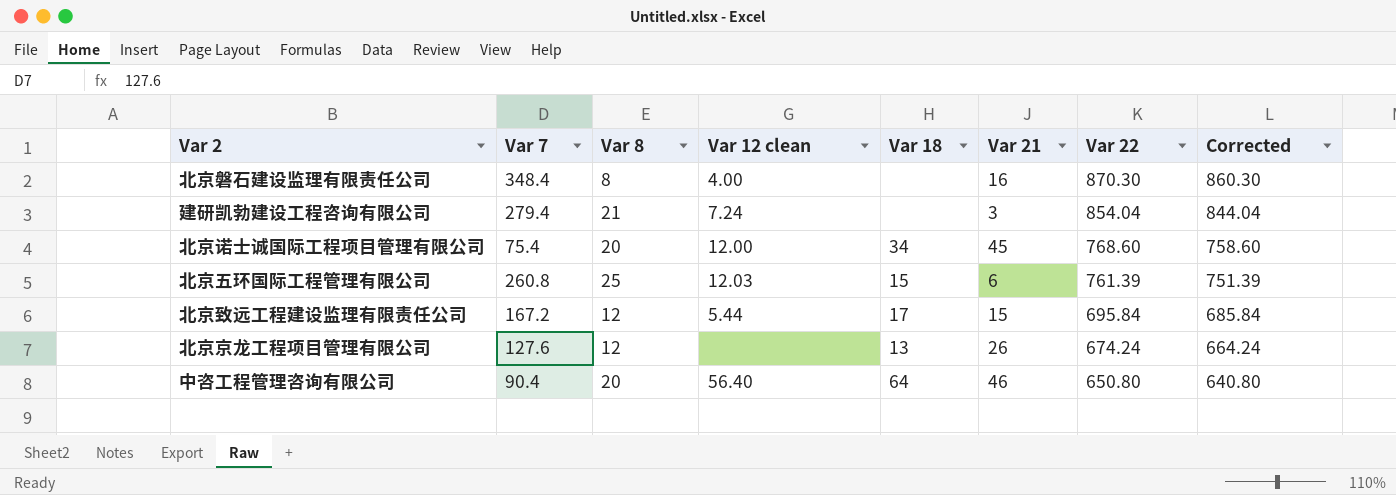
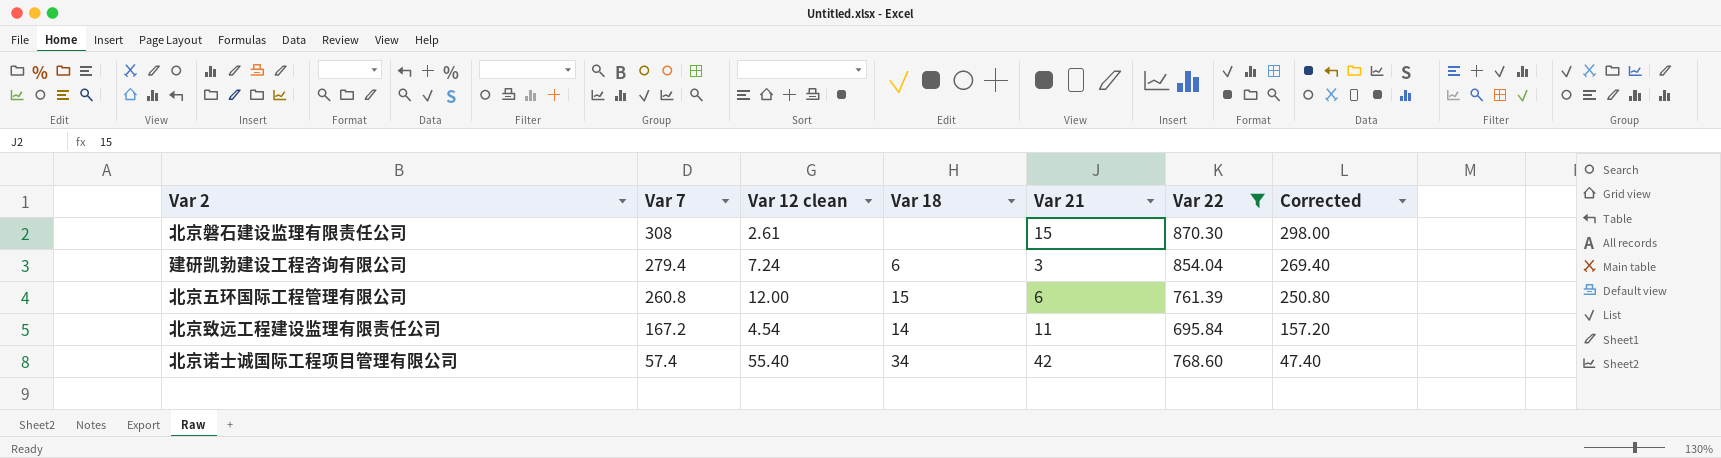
filter: none -> Var 22 >= 695.84
row order: Var 22 descending -> Var 7 descending
column Var 8 | position: 3 -> none
column Corrected | formula: [Var 22] - 10 -> [Var 7] - 10
北京磐石建设监理有限责任公司 | Var 7: 348.4 -> 308
北京磐石建设监理有限责任公司 | Var 12 clean: 4.00 -> 2.61
北京磐石建设监理有限责任公司 | Var 21: 16 -> 15
建研凯勃建设工程咨询有限公司 | Var 18: none -> 6
北京五环国际工程管理有限公司 | Var 12 clean: 12.03 -> 12.00
北京致远工程建设监理有限责任公司 | Var 12 clean: 5.44 -> 4.54
北京致远工程建设监理有限责任公司 | Var 18: 17 -> 14
北京致远工程建设监理有限责任公司 | Var 21: 15 -> 11
北京诺士诚国际工程项目管理有限公司 | Var 7: 75.4 -> 57.4
北京诺士诚国际工程项目管理有限公司 | Var 12 clean: 12.00 -> 55.40
北京诺士诚国际工程项目管理有限公司 | Var 21: 45 -> 42

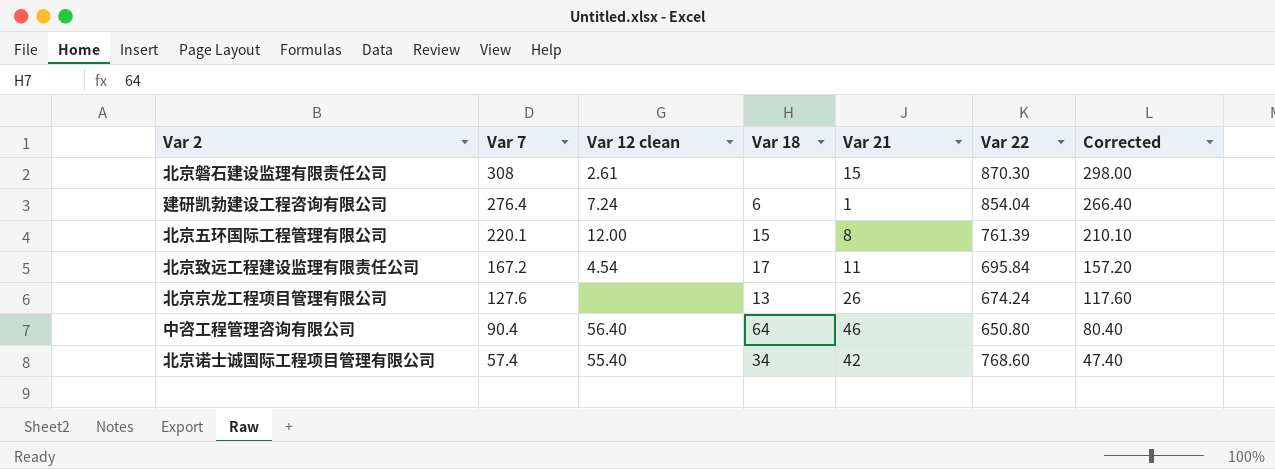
filter: Var 22 >= 695.84 -> none
建研凯勃建设工程咨询有限公司 | Var 7: 279.4 -> 276.4
建研凯勃建设工程咨询有限公司 | Var 21: 3 -> 1
建研凯勃建设工程咨询有限公司 | Corrected: 269.40 -> 266.40
北京五环国际工程管理有限公司 | Var 7: 260.8 -> 220.1
北京五环国际工程管理有限公司 | Var 21: 6 -> 8
北京五环国际工程管理有限公司 | Corrected: 250.80 -> 210.10
北京致远工程建设监理有限责任公司 | Var 18: 14 -> 17

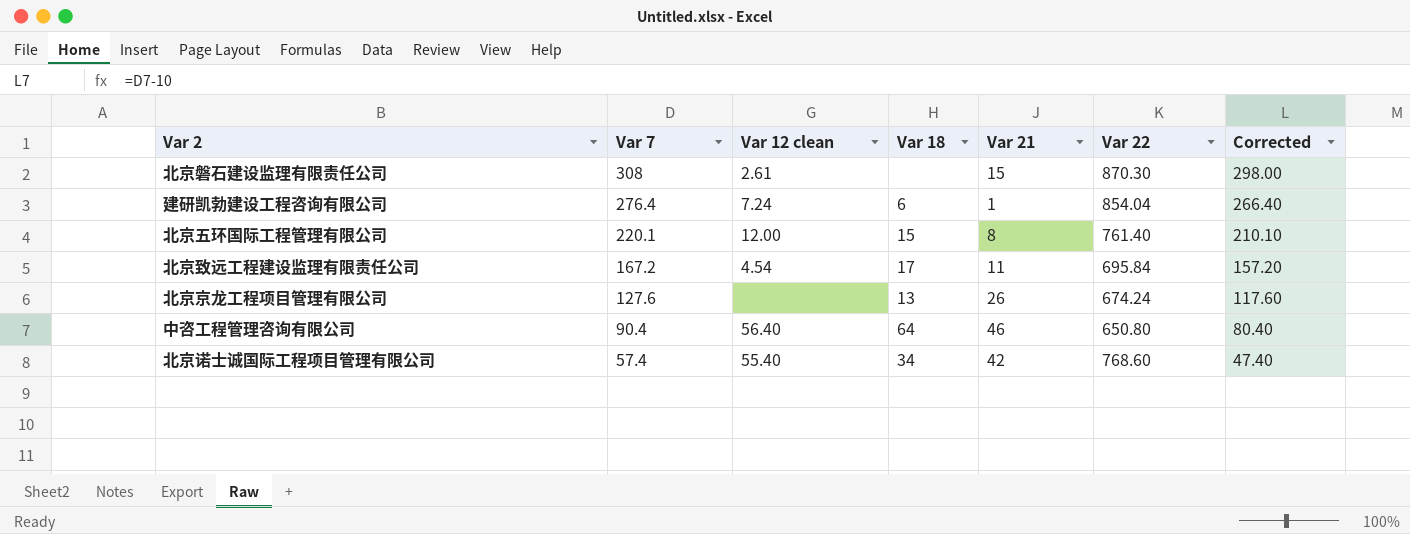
北京五环国际工程管理有限公司 | Var 22: 761.39 -> 761.40

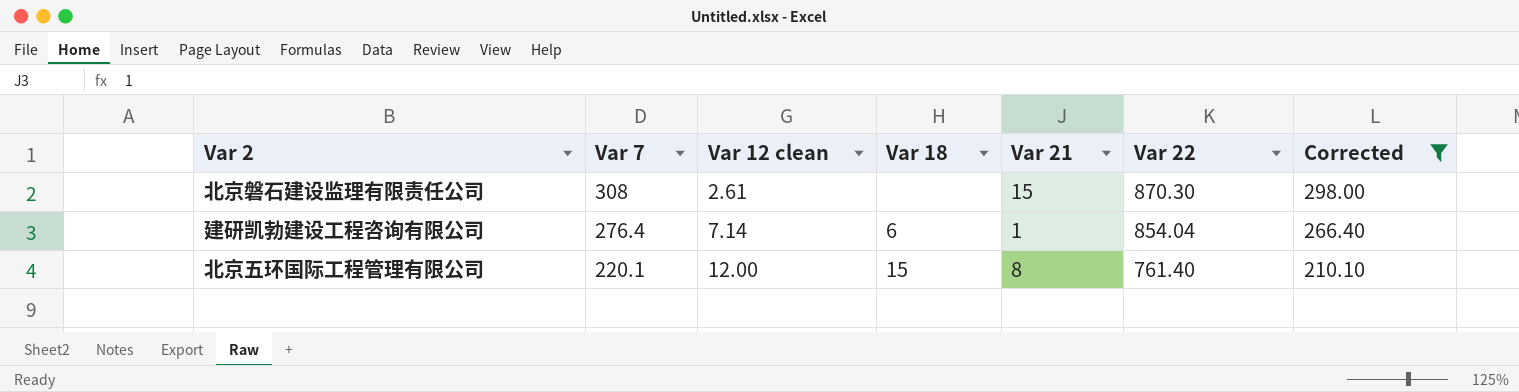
filter: none -> Corrected >= 210.10
建研凯勃建设工程咨询有限公司 | Var 12 clean: 7.24 -> 7.14

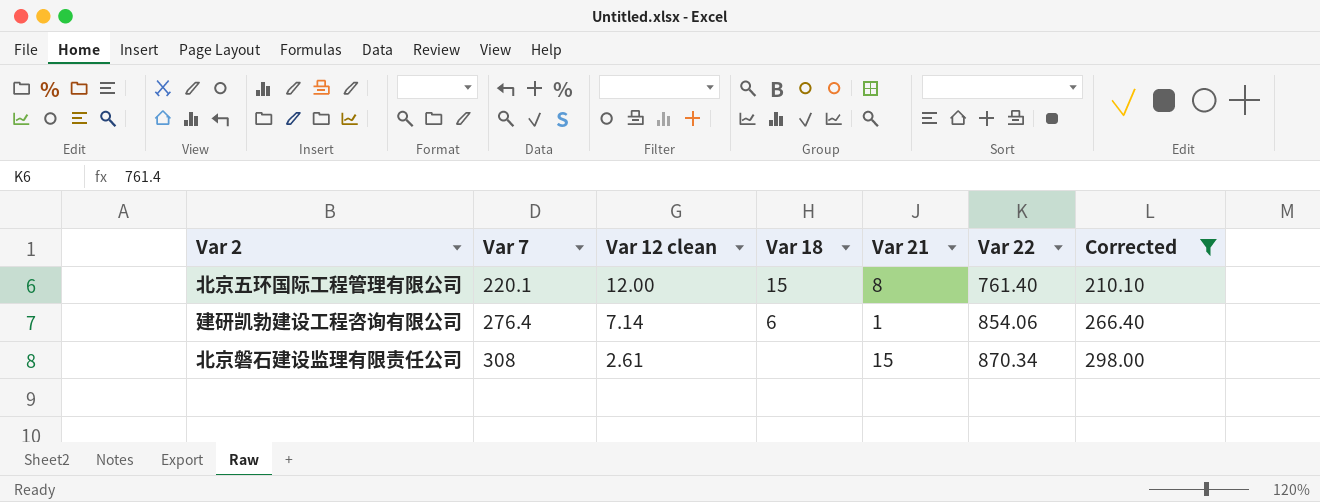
row order: Var 7 descending -> Var 7 ascending
建研凯勃建设工程咨询有限公司 | Var 22: 854.04 -> 854.06
北京磐石建设监理有限责任公司 | Var 22: 870.30 -> 870.34

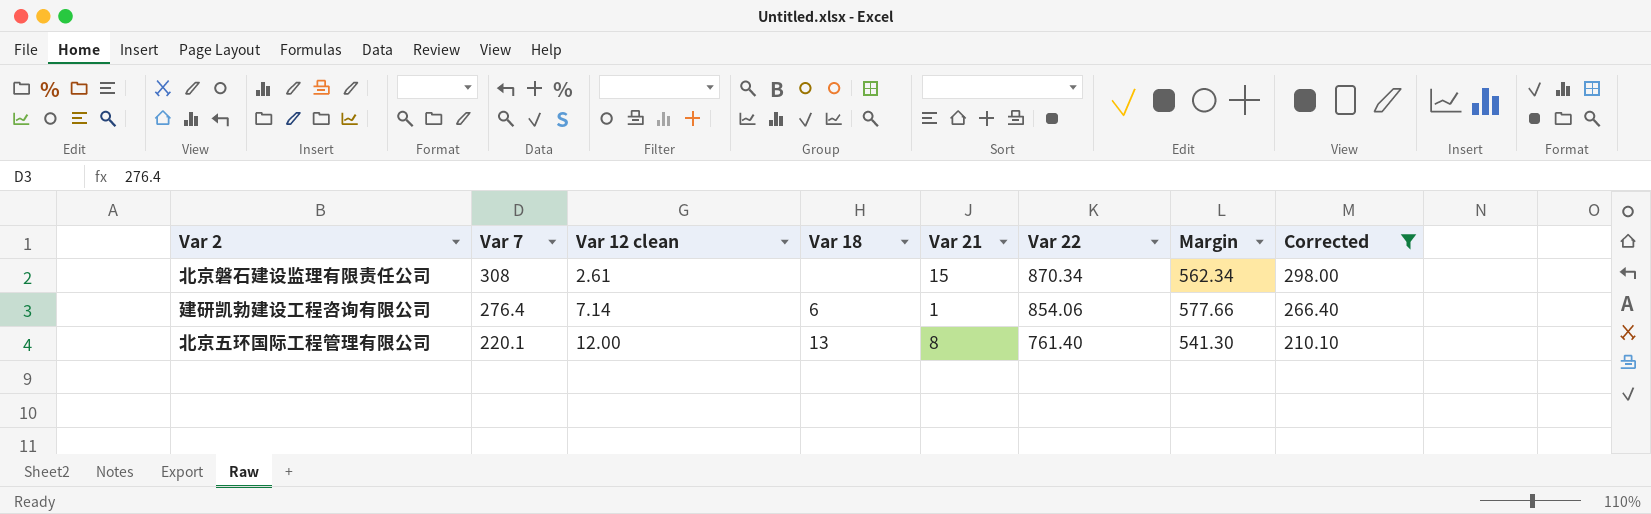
row order: Var 7 ascending -> Var 7 descending
column Margin | formula: none -> [Var 22] - [Var 7]
北京五环国际工程管理有限公司 | Var 18: 15 -> 13

